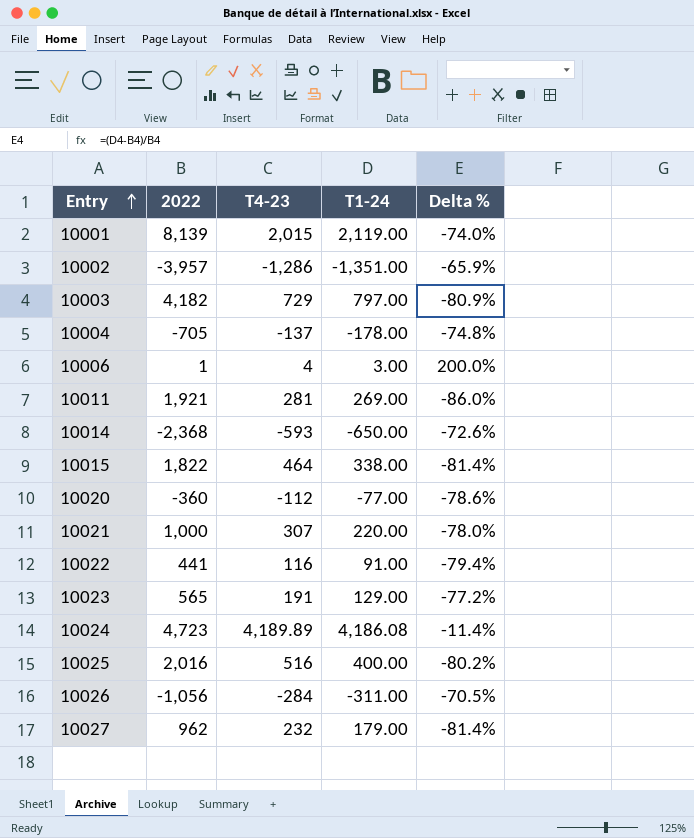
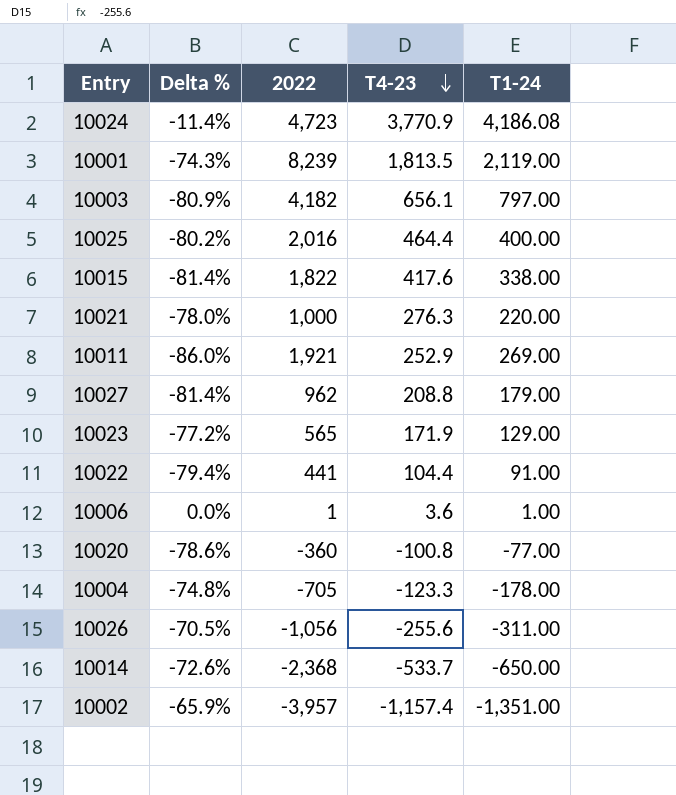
row order: Entry ascending -> T4-23 descending
column Delta % | position: 5 -> 2
10024 | T4-23: 4,189.89 -> 3,770.9
10001 | Delta %: -74.0% -> -74.3%
10001 | 2022: 8,139 -> 8,239
10001 | T4-23: 2,015 -> 1,813.5
10003 | T4-23: 729 -> 656.1
10025 | T4-23: 516 -> 464.4
10015 | T4-23: 464 -> 417.6
10021 | T4-23: 307 -> 276.3
10011 | T4-23: 281 -> 252.9
10027 | T4-23: 232 -> 208.8
10023 | T4-23: 191 -> 171.9
10022 | T4-23: 116 -> 104.4
10006 | Delta %: 200.0% -> 0.0%
10006 | T4-23: 4 -> 3.6
10006 | T1-24: 3.00 -> 1.00
10020 | T4-23: -112 -> -100.8
10004 | T4-23: -137 -> -123.3
10026 | T4-23: -284 -> -255.6
10014 | T4-23: -593 -> -533.7
10002 | T4-23: -1,286 -> -1,157.4

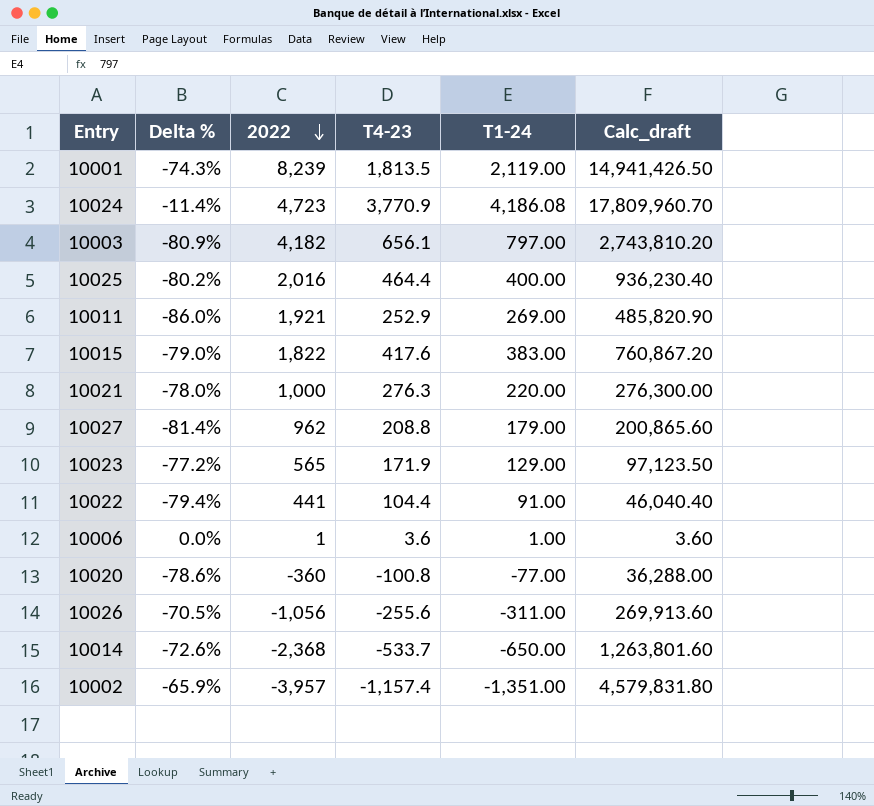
row order: T4-23 descending -> 2022 descending
column Calc_draft | formula: none -> [2022] * [T4-23]
row 10004: -74.8% | -705 | -123.3 | -178.00 -> none
10015 | Delta %: -81.4% -> -79.0%
10015 | T1-24: 338.00 -> 383.00

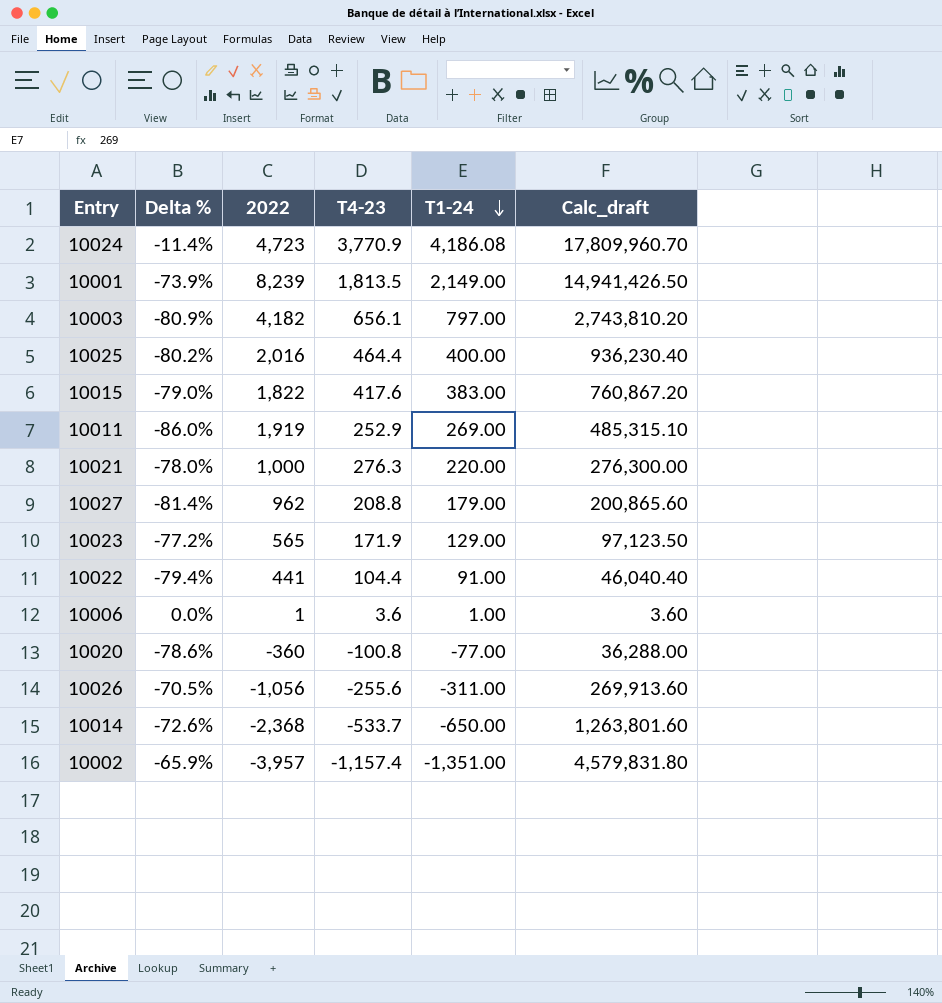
row order: 2022 descending -> T1-24 descending
10001 | Delta %: -74.3% -> -73.9%
10001 | T1-24: 2,119.00 -> 2,149.00
10011 | 2022: 1,921 -> 1,919
10011 | Calc_draft: 485,820.90 -> 485,315.10

